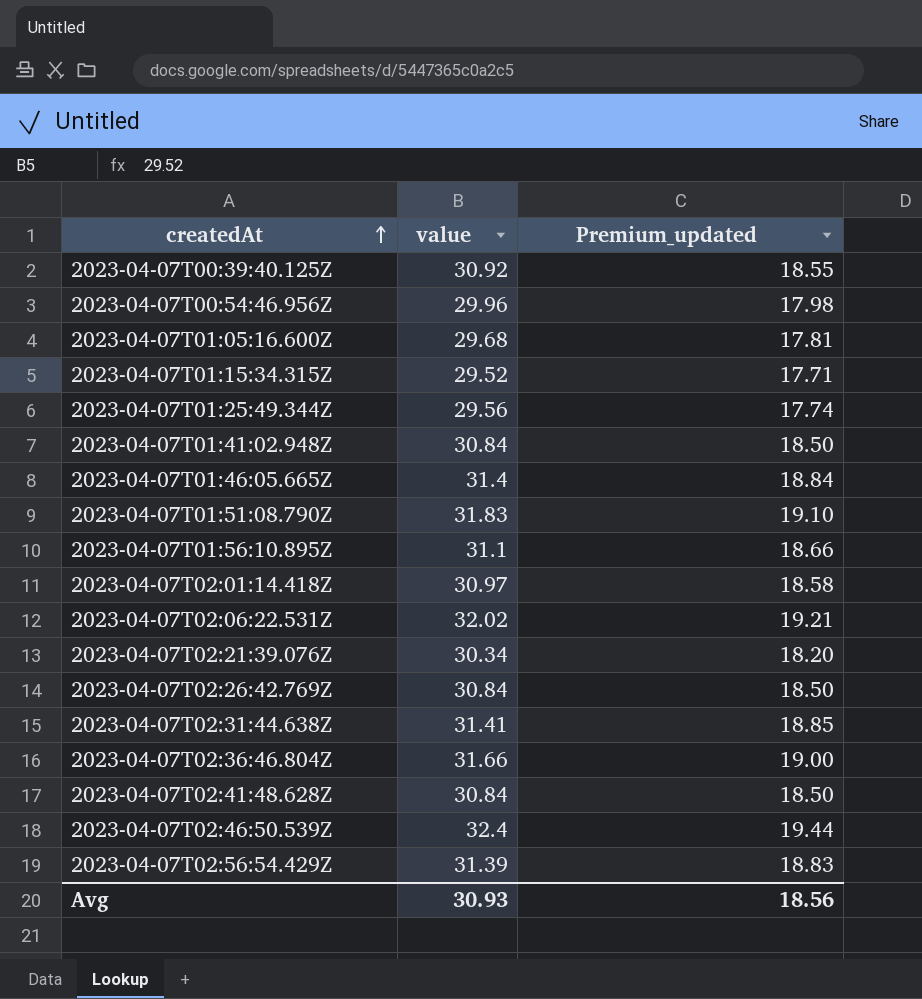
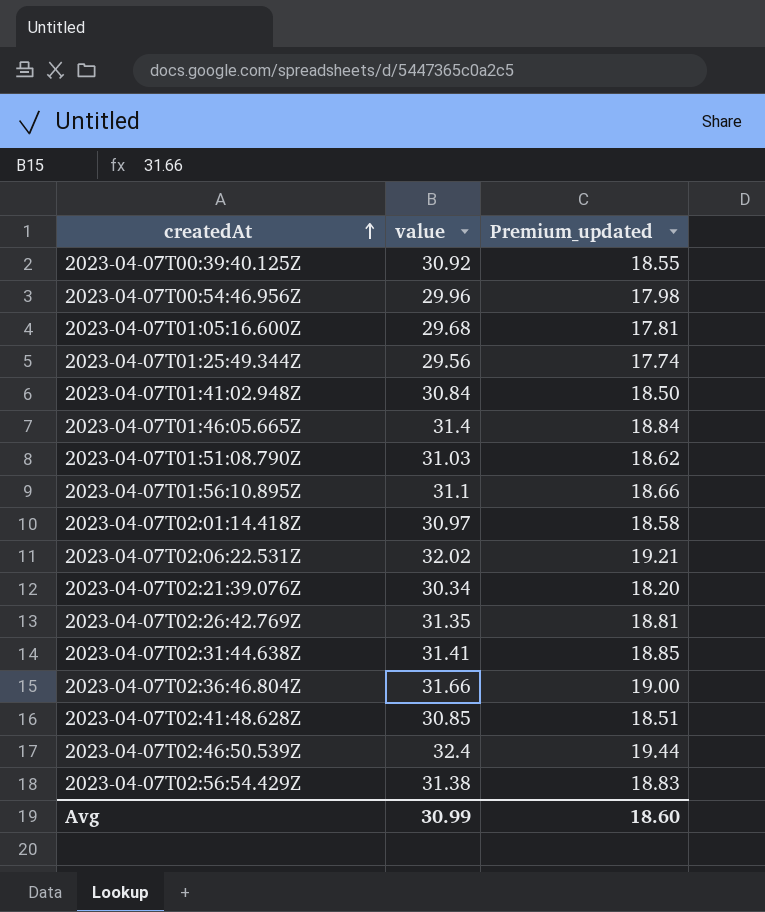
row 2023-04-07T01:15:34.315Z: 29.52 | 17.71 -> none
2023-04-07T01:51:08.790Z | value: 31.83 -> 31.03
2023-04-07T01:51:08.790Z | Premium_updated: 19.10 -> 18.62
2023-04-07T02:26:42.769Z | value: 30.84 -> 31.35
2023-04-07T02:26:42.769Z | Premium_updated: 18.50 -> 18.81
2023-04-07T02:41:48.628Z | value: 30.84 -> 30.85
2023-04-07T02:41:48.628Z | Premium_updated: 18.50 -> 18.51
2023-04-07T02:56:54.429Z | value: 31.39 -> 31.38
Avg | value: 30.93 -> 30.99
Avg | Premium_updated: 18.56 -> 18.60

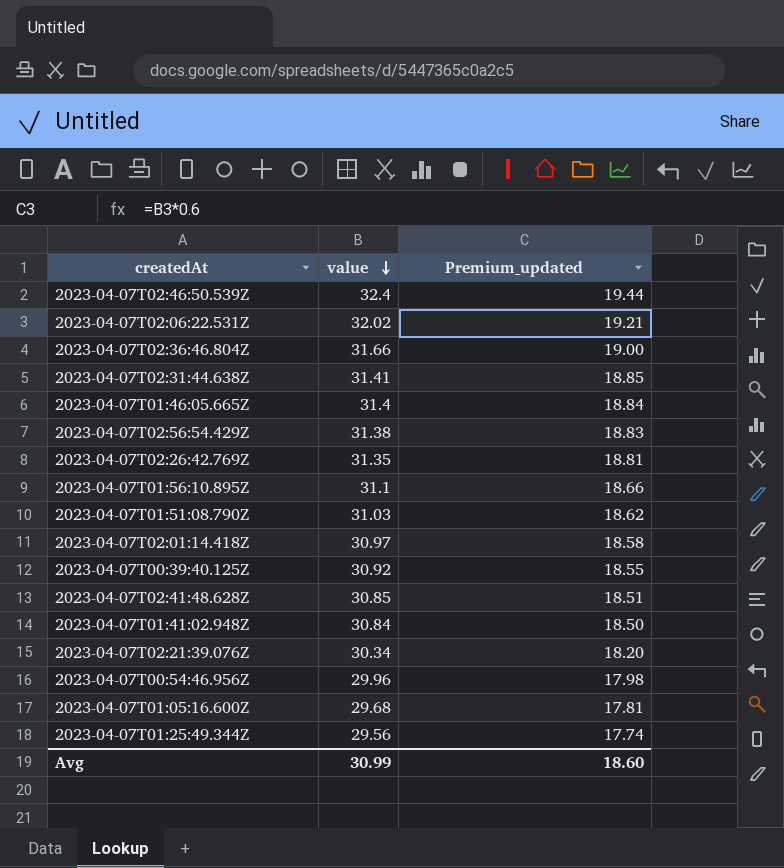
row order: createdAt ascending -> value descending

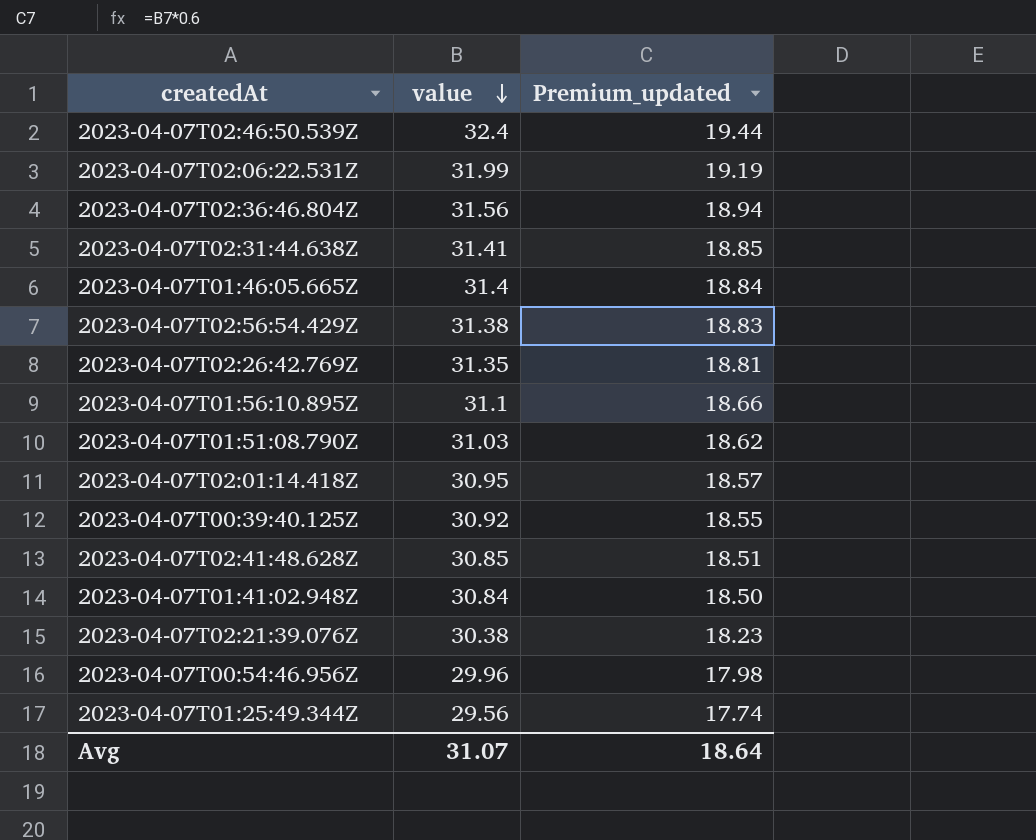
row 2023-04-07T01:05:16.600Z: 29.68 | 17.81 -> none
2023-04-07T02:06:22.531Z | value: 32.02 -> 31.99
2023-04-07T02:06:22.531Z | Premium_updated: 19.21 -> 19.19
2023-04-07T02:36:46.804Z | value: 31.66 -> 31.56
2023-04-07T02:36:46.804Z | Premium_updated: 19.00 -> 18.94
2023-04-07T02:01:14.418Z | value: 30.97 -> 30.95
2023-04-07T02:01:14.418Z | Premium_updated: 18.58 -> 18.57
2023-04-07T02:21:39.076Z | value: 30.34 -> 30.38
2023-04-07T02:21:39.076Z | Premium_updated: 18.20 -> 18.23
Avg | value: 30.99 -> 31.07
Avg | Premium_updated: 18.60 -> 18.64

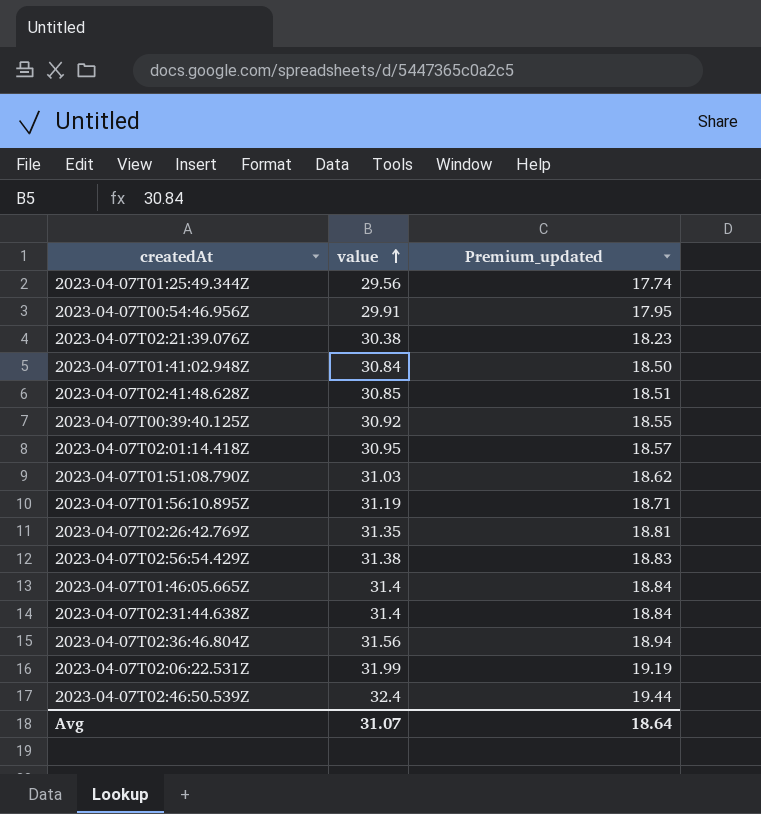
row order: value descending -> value ascending
2023-04-07T00:54:46.956Z | value: 29.96 -> 29.91
2023-04-07T00:54:46.956Z | Premium_updated: 17.98 -> 17.95
2023-04-07T01:56:10.895Z | value: 31.1 -> 31.19
2023-04-07T01:56:10.895Z | Premium_updated: 18.66 -> 18.71
2023-04-07T02:31:44.638Z | value: 31.41 -> 31.4
2023-04-07T02:31:44.638Z | Premium_updated: 18.85 -> 18.84

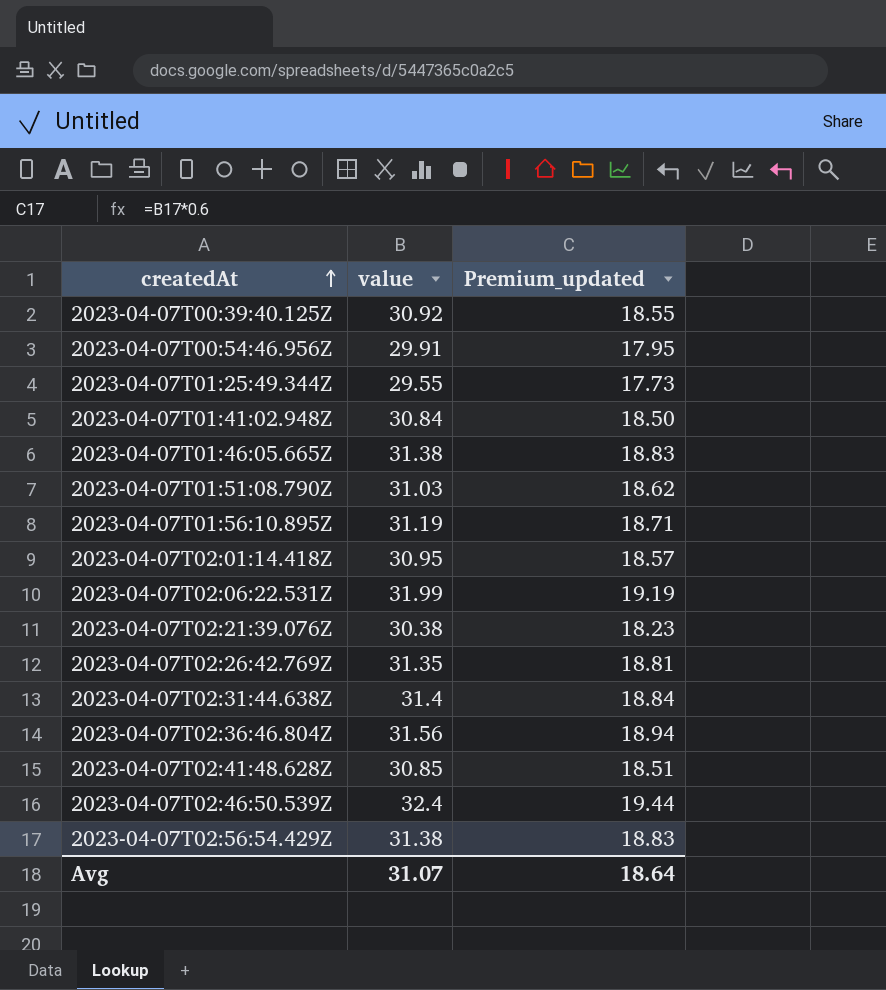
row order: value ascending -> createdAt ascending
2023-04-07T01:25:49.344Z | value: 29.56 -> 29.55
2023-04-07T01:25:49.344Z | Premium_updated: 17.74 -> 17.73
2023-04-07T01:46:05.665Z | value: 31.4 -> 31.38
2023-04-07T01:46:05.665Z | Premium_updated: 18.84 -> 18.83

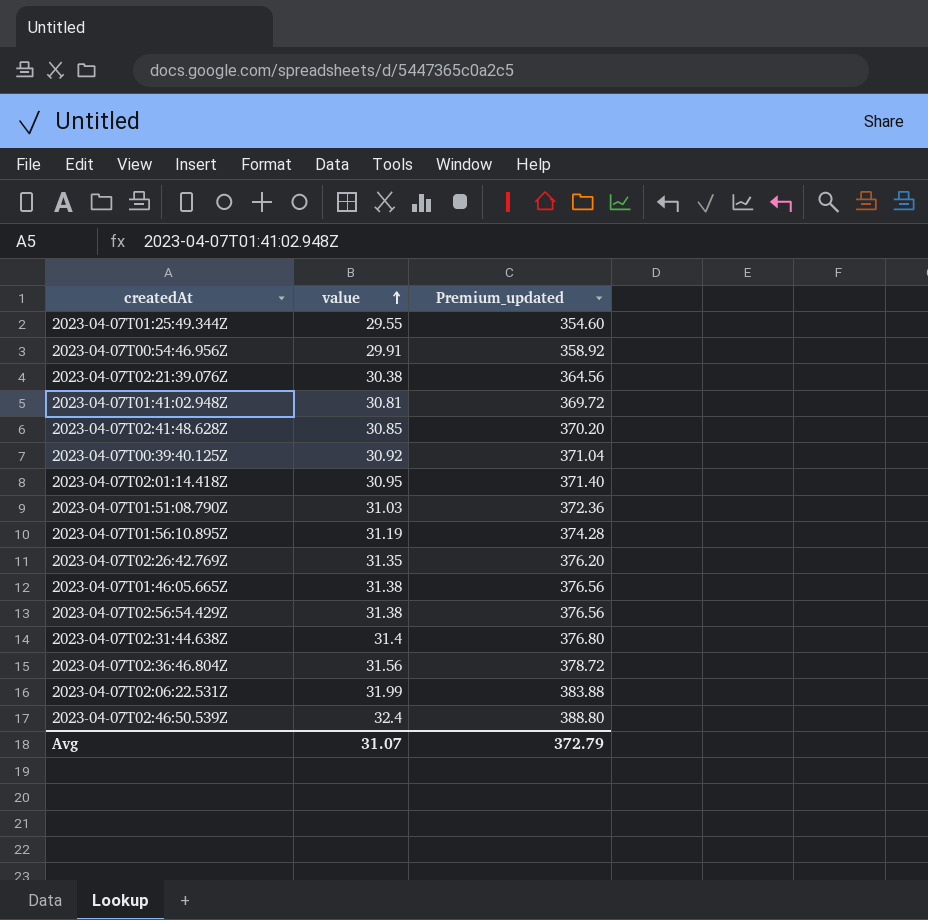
row order: createdAt ascending -> value ascending
column Premium_updated | formula: [value] * 0.6 -> [value] * 12
2023-04-07T01:41:02.948Z | value: 30.84 -> 30.81
Avg | Premium_updated: 18.64 -> 372.79

